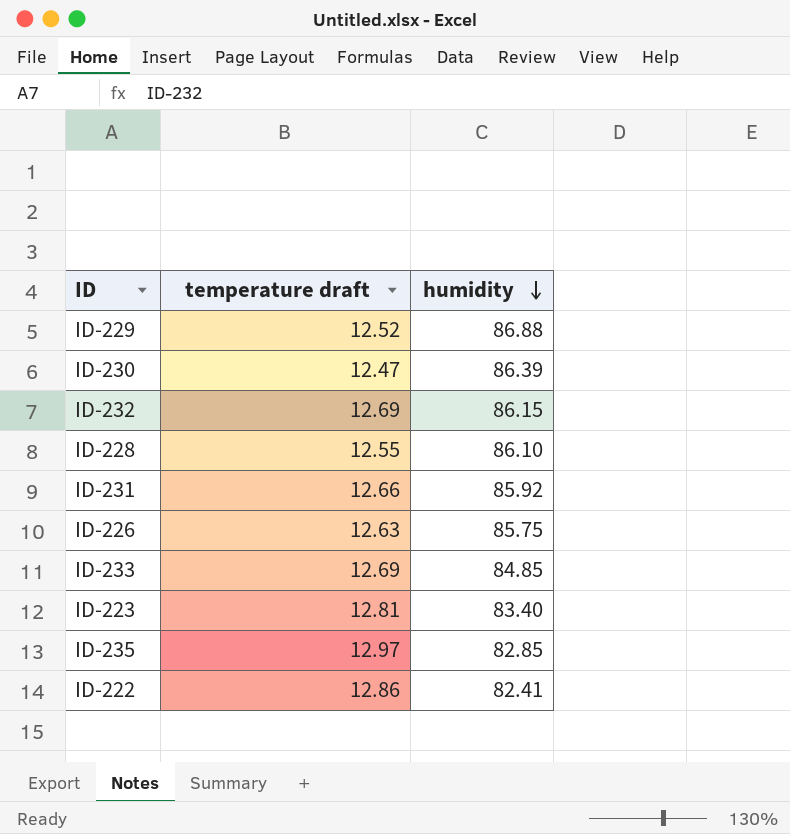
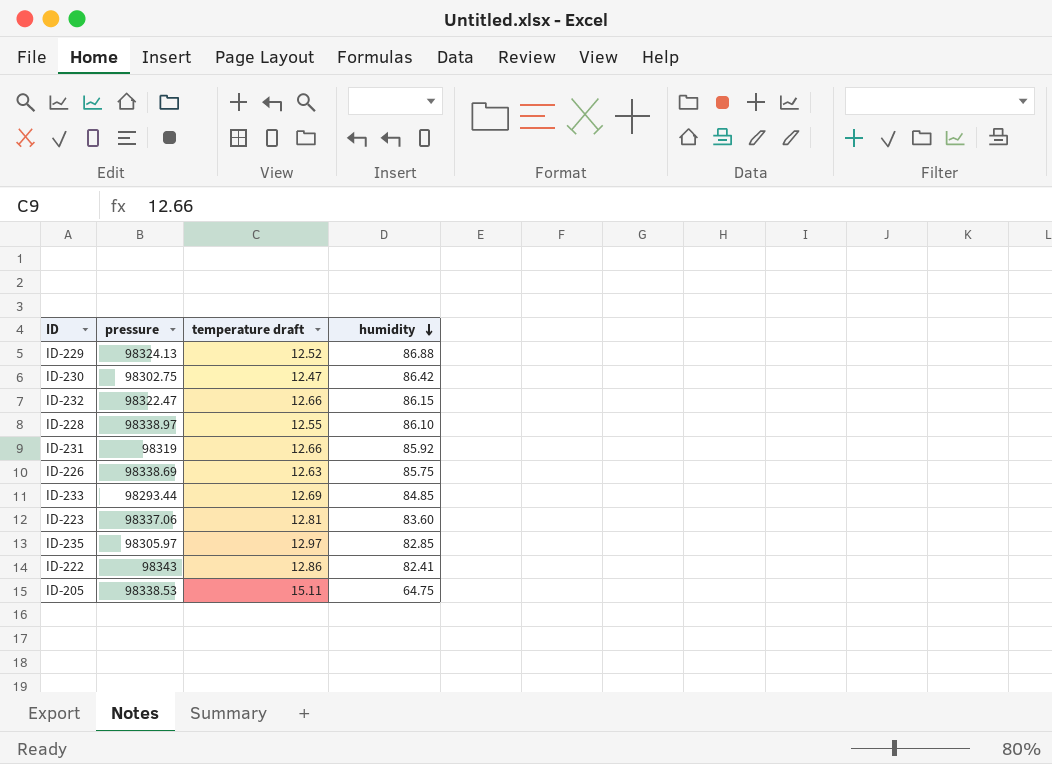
column pressure | position: none -> 2
ID-230 | humidity: 86.39 -> 86.42
ID-232 | temperature draft: 12.69 -> 12.66
ID-223 | humidity: 83.40 -> 83.60
row ID-205: none -> 98338.53 | 15.11 | 64.75

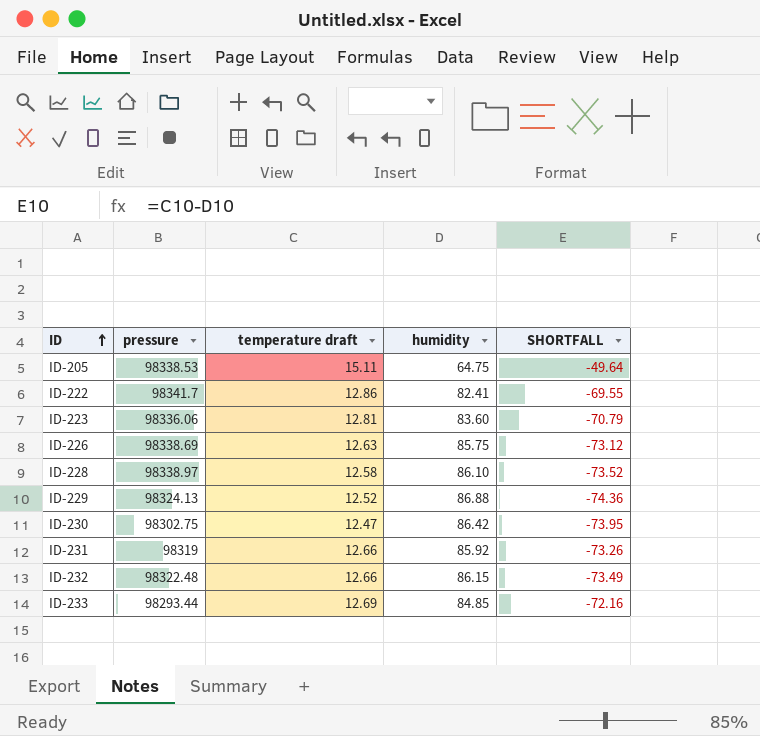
row order: humidity descending -> ID ascending
column SHORTFALL | formula: none -> [temperature draft] - [humidity]
row ID-235: 98305.97 | 12.97 | 82.85 -> none
ID-222 | pressure: 98343 -> 98341.7
ID-223 | pressure: 98337.06 -> 98336.06
ID-228 | temperature draft: 12.55 -> 12.58
ID-232 | pressure: 98322.47 -> 98322.48

